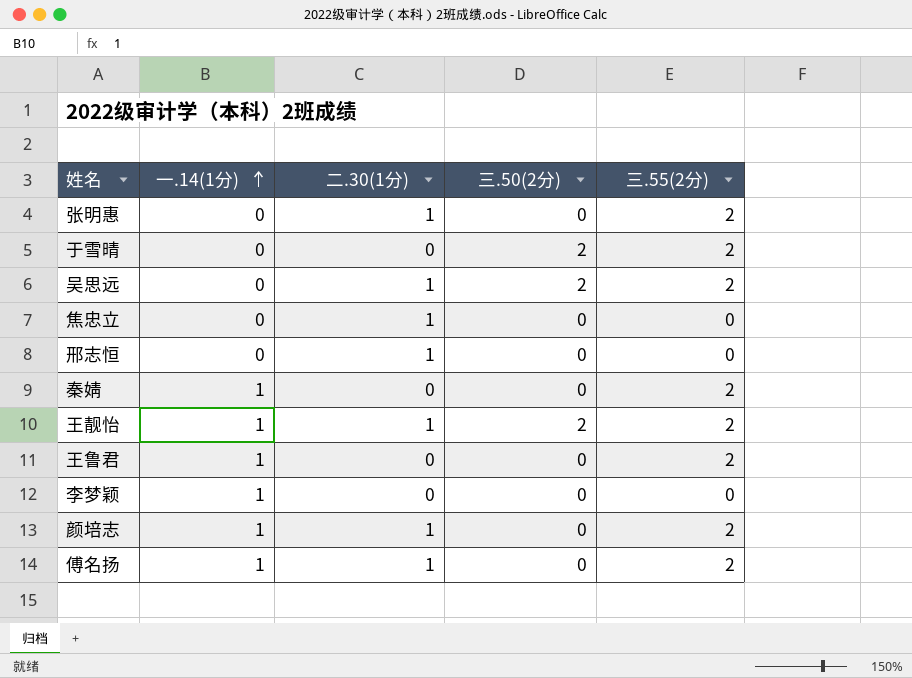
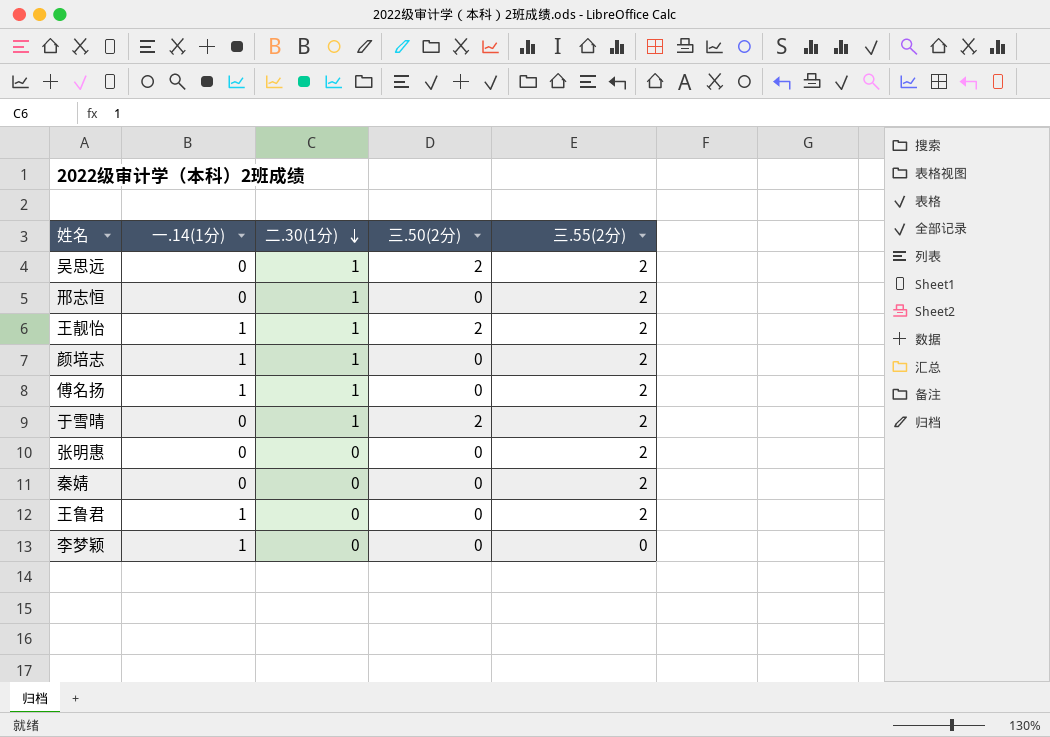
row order: 一.14(1分) ascending -> 二.30(1分) descending
row 焦忠立: 0 | 1 | 0 | 0 -> none
邢志恒 | 三.55(2分): 0 -> 2
于雪晴 | 二.30(1分): 0 -> 1
张明惠 | 二.30(1分): 1 -> 0
秦婧 | 一.14(1分): 1 -> 0

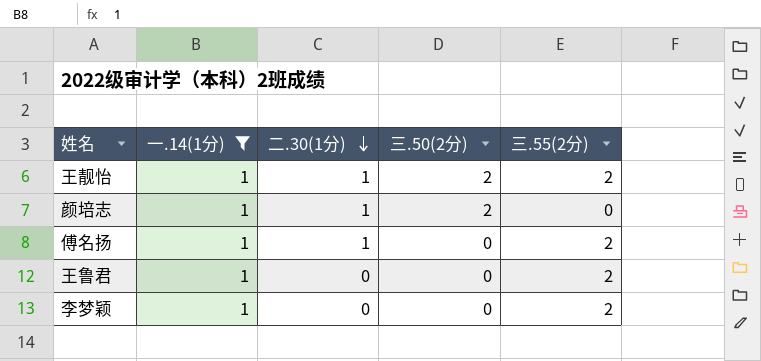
filter: none -> 一.14(1分) = 1
颜培志 | 三.50(2分): 0 -> 2
颜培志 | 三.55(2分): 2 -> 0
李梦颖 | 三.55(2分): 0 -> 2

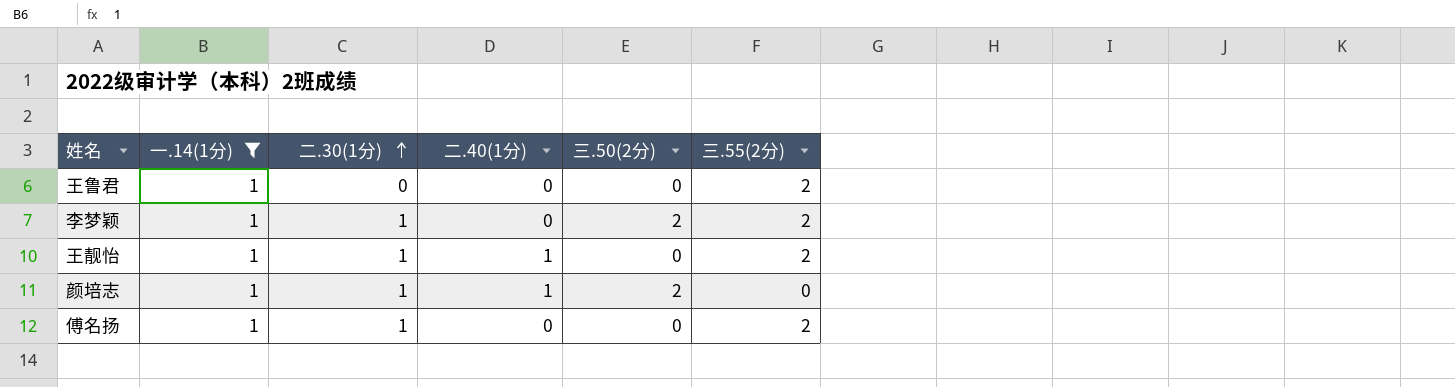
row order: 二.30(1分) descending -> 二.30(1分) ascending
column 二.40(1分) | position: none -> 4
李梦颖 | 二.30(1分): 0 -> 1
李梦颖 | 三.50(2分): 0 -> 2
王靓怡 | 三.50(2分): 2 -> 0

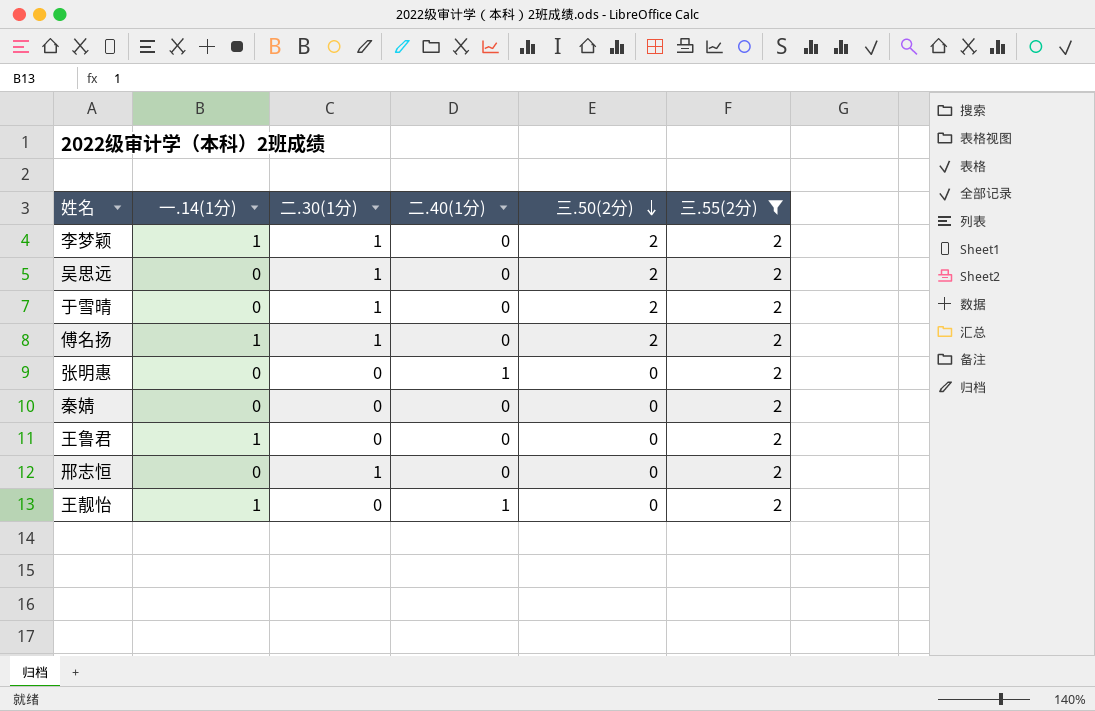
filter: 一.14(1分) = 1 -> 三.55(2分) = 2
row order: 二.30(1分) ascending -> 三.50(2分) descending
傅名扬 | 三.50(2分): 0 -> 2
王靓怡 | 二.30(1分): 1 -> 0

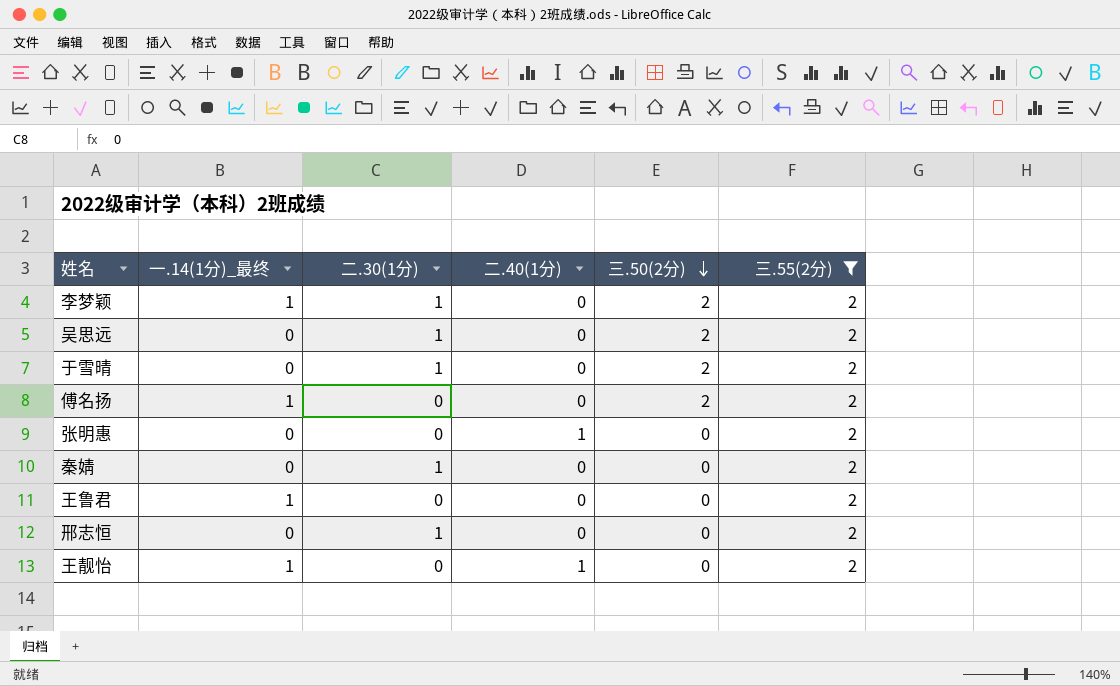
column name: 一.14(1分) -> 一.14(1分)_最终
傅名扬 | 二.30(1分): 1 -> 0
秦婧 | 二.30(1分): 0 -> 1

